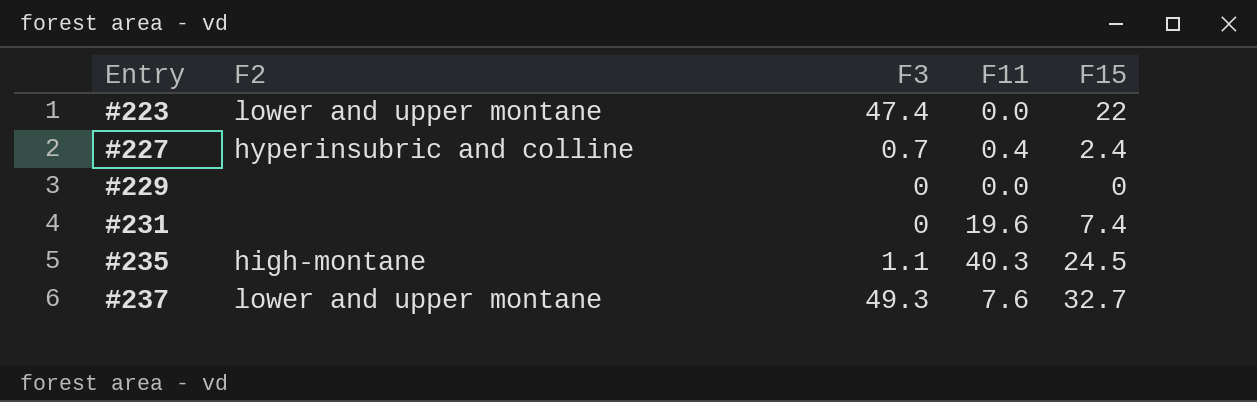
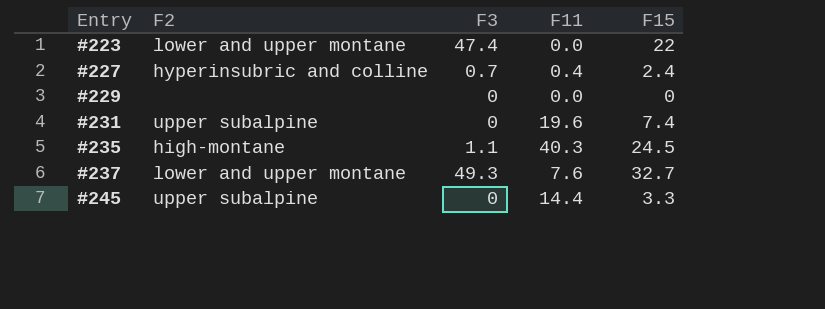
#231 | F2: none -> upper subalpine
row #245: none -> upper subalpine | 0 | 14.4 | 3.3

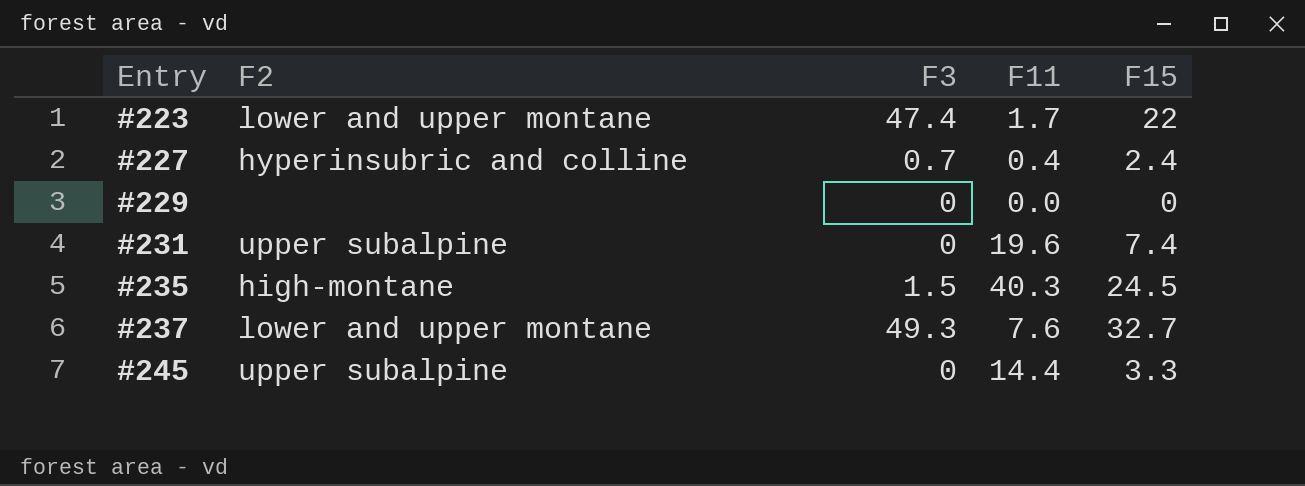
#223 | F11: 0.0 -> 1.7
#235 | F3: 1.1 -> 1.5

